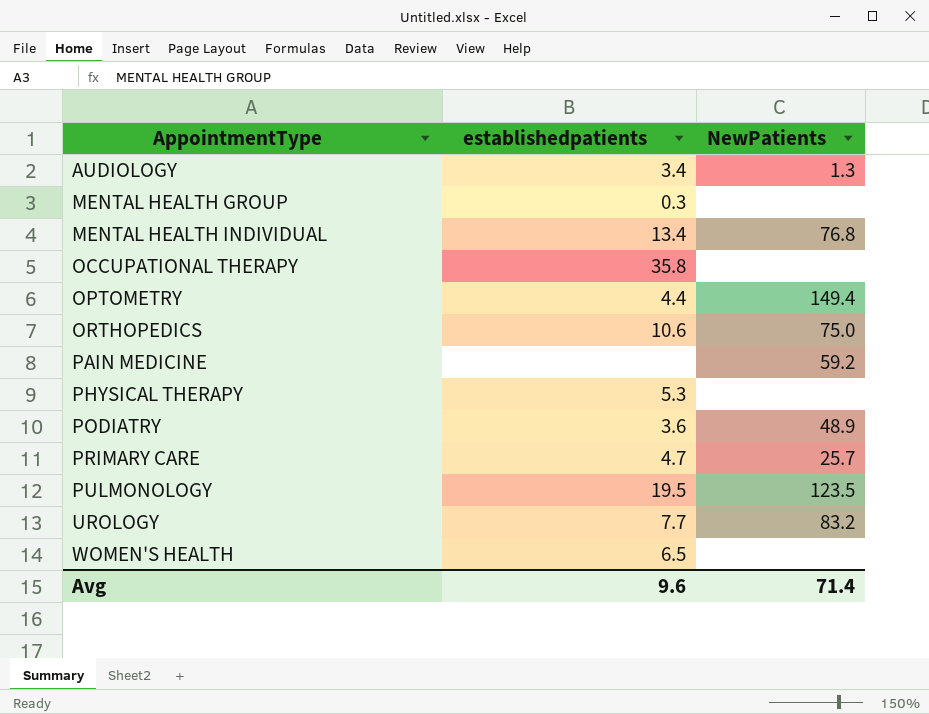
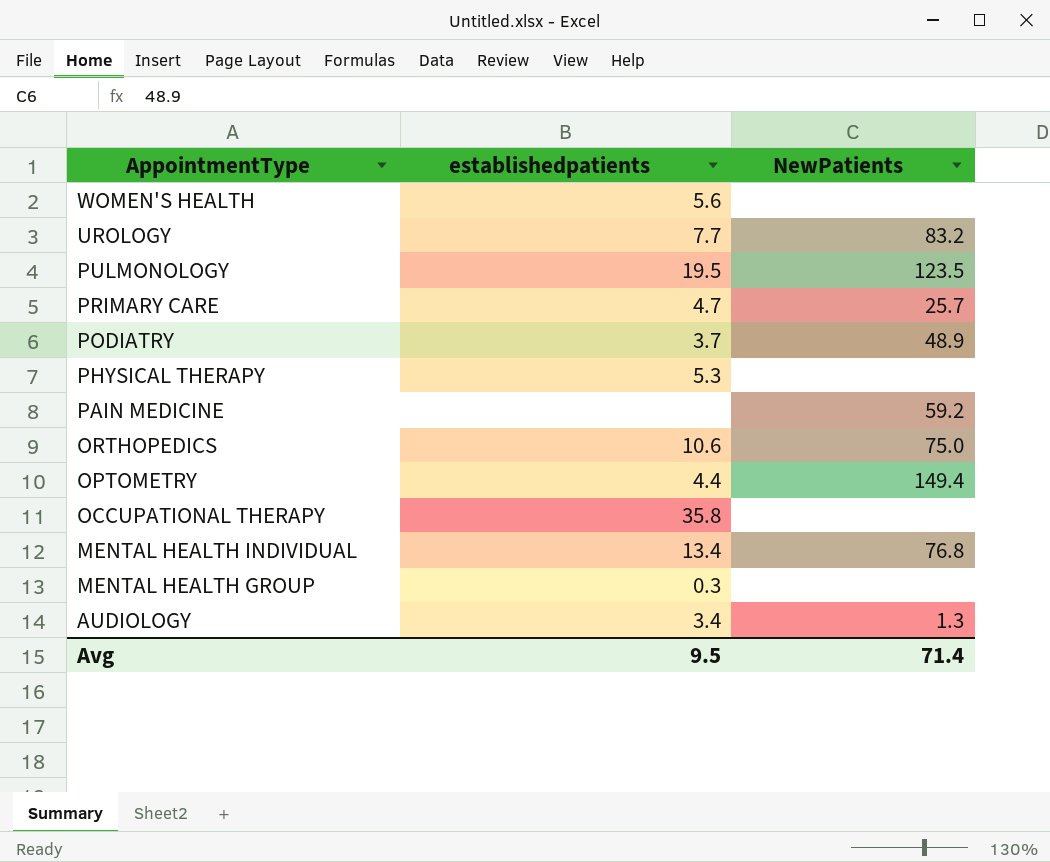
row order: AppointmentType ascending -> AppointmentType descending
WOMEN'S HEALTH | establishedpatients: 6.5 -> 5.6
PODIATRY | establishedpatients: 3.6 -> 3.7
Avg | establishedpatients: 9.6 -> 9.5

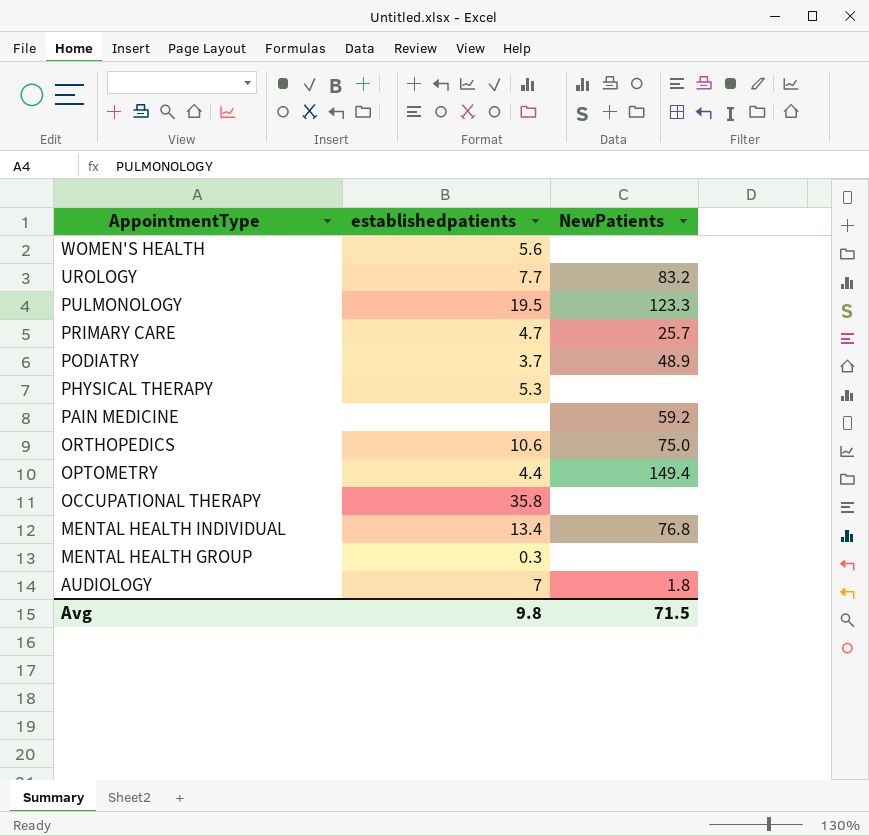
PULMONOLOGY | NewPatients: 123.5 -> 123.3
AUDIOLOGY | establishedpatients: 3.4 -> 7
AUDIOLOGY | NewPatients: 1.3 -> 1.8
Avg | establishedpatients: 9.5 -> 9.8
Avg | NewPatients: 71.4 -> 71.5

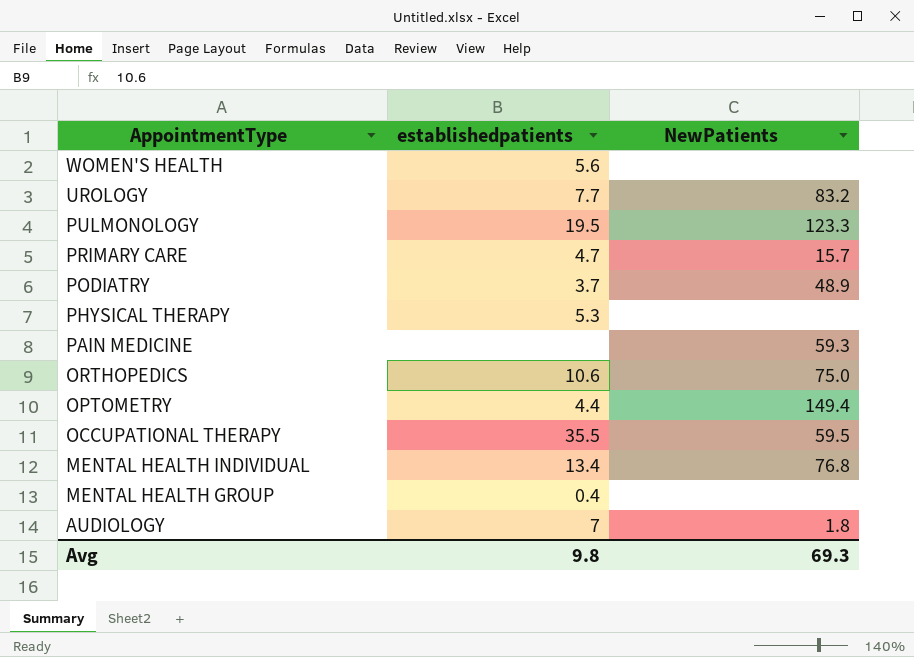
PRIMARY CARE | NewPatients: 25.7 -> 15.7
PAIN MEDICINE | NewPatients: 59.2 -> 59.3
OCCUPATIONAL THERAPY | establishedpatients: 35.8 -> 35.5
OCCUPATIONAL THERAPY | NewPatients: none -> 59.5
MENTAL HEALTH GROUP | establishedpatients: 0.3 -> 0.4
Avg | NewPatients: 71.5 -> 69.3

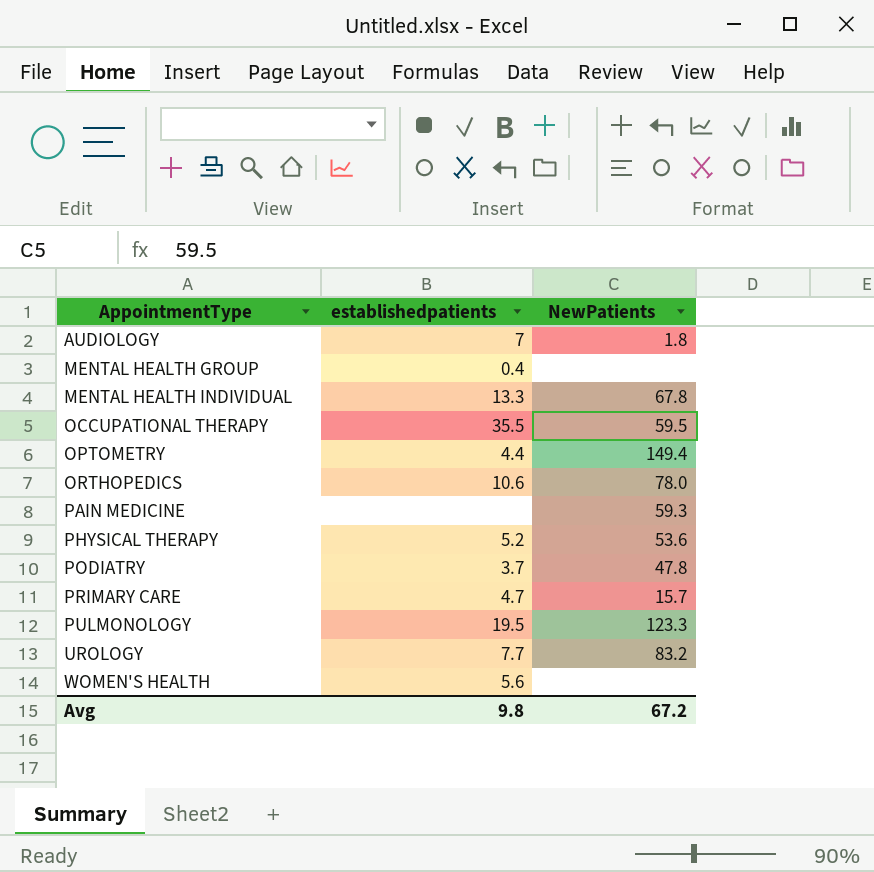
row order: AppointmentType descending -> AppointmentType ascending
MENTAL HEALTH INDIVIDUAL | establishedpatients: 13.4 -> 13.3
MENTAL HEALTH INDIVIDUAL | NewPatients: 76.8 -> 67.8
ORTHOPEDICS | NewPatients: 75.0 -> 78.0
PHYSICAL THERAPY | establishedpatients: 5.3 -> 5.2
PHYSICAL THERAPY | NewPatients: none -> 53.6
PODIATRY | NewPatients: 48.9 -> 47.8
Avg | NewPatients: 69.3 -> 67.2

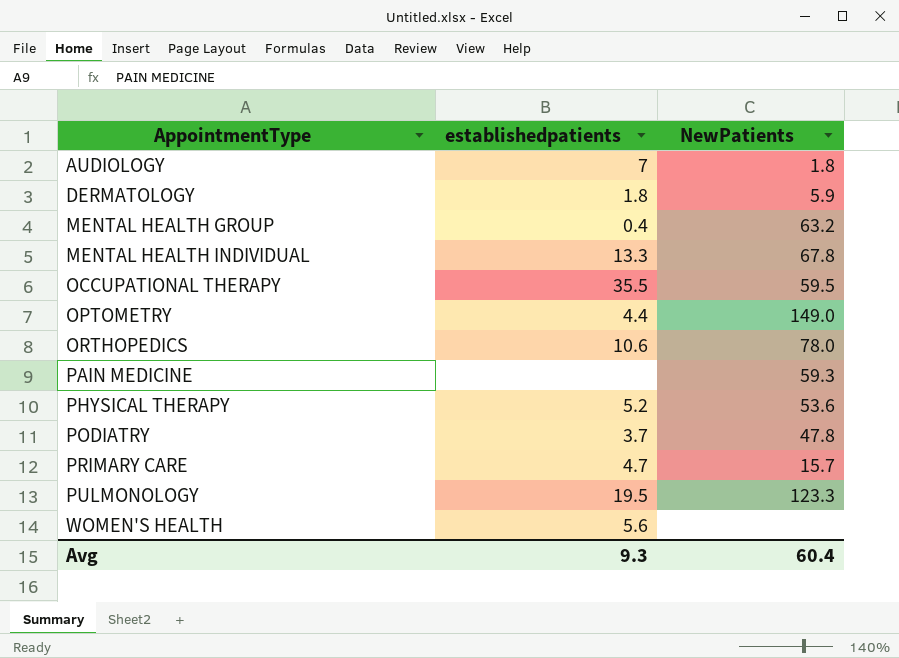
row UROLOGY: 7.7 | 83.2 -> none
row DERMATOLOGY: none -> 1.8 | 5.9
MENTAL HEALTH GROUP | NewPatients: none -> 63.2
OPTOMETRY | NewPatients: 149.4 -> 149.0
Avg | establishedpatients: 9.8 -> 9.3
Avg | NewPatients: 67.2 -> 60.4

